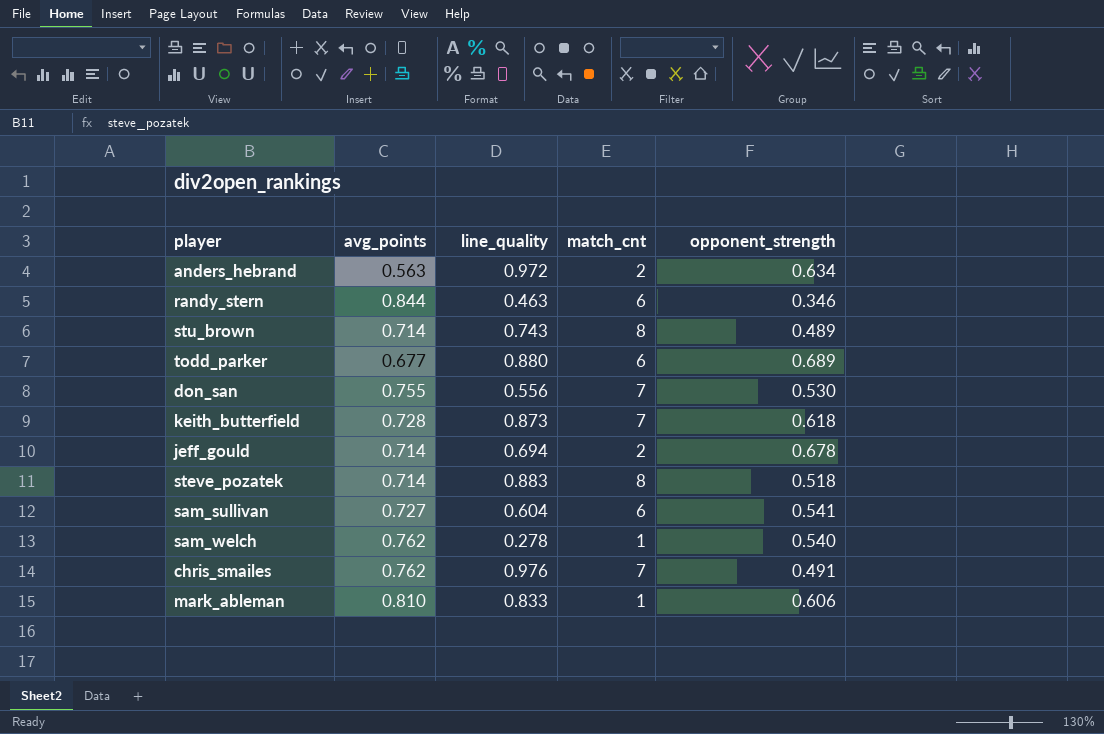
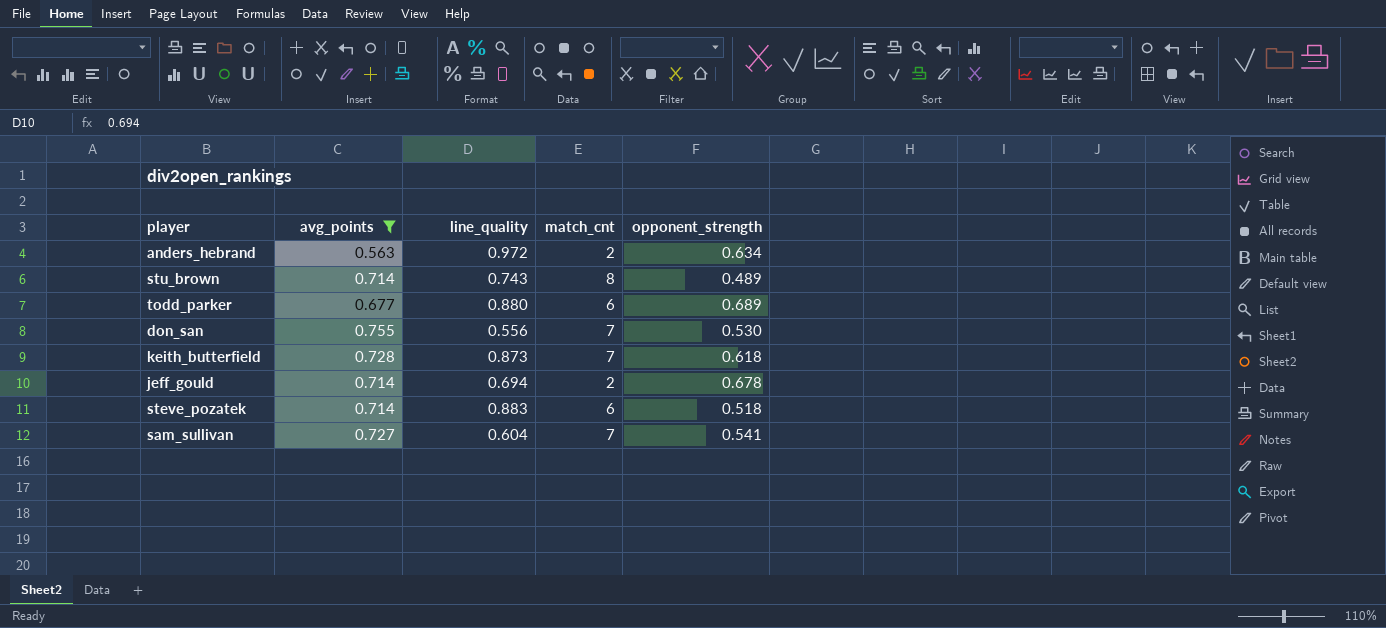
filter: none -> avg_points <= 0.755
steve_pozatek | match_cnt: 8 -> 6
sam_sullivan | match_cnt: 6 -> 7

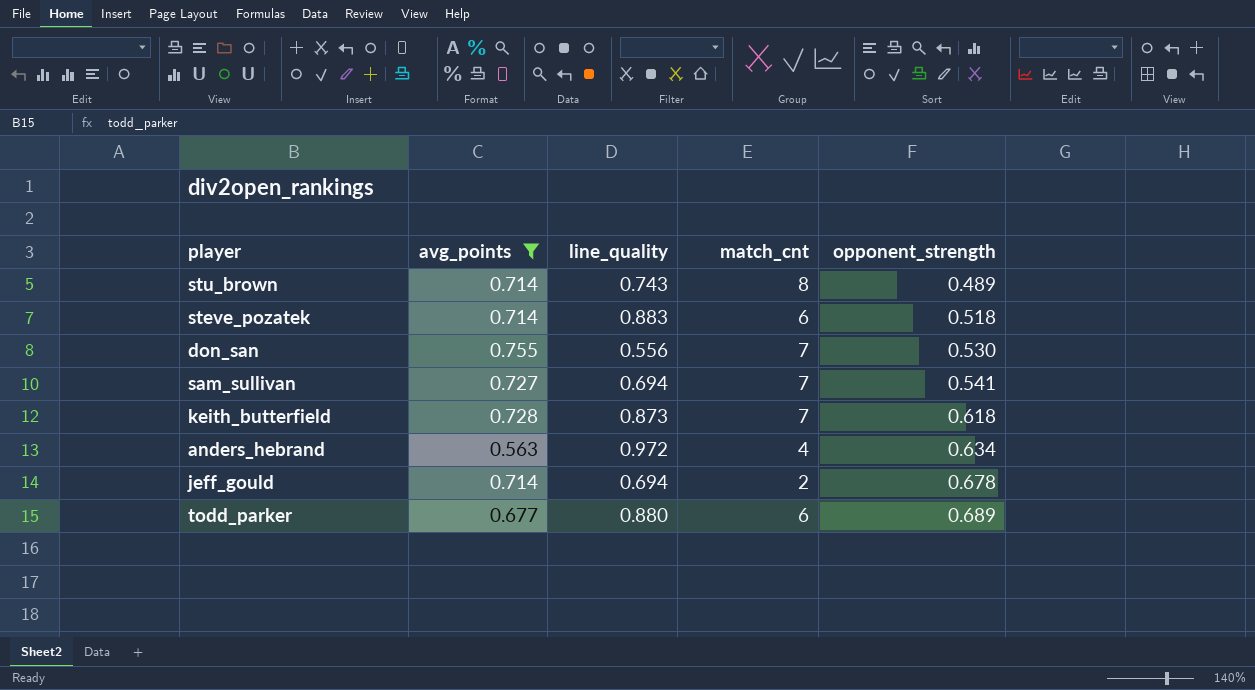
row order: none -> opponent_strength ascending
sam_sullivan | line_quality: 0.604 -> 0.694
anders_hebrand | match_cnt: 2 -> 4

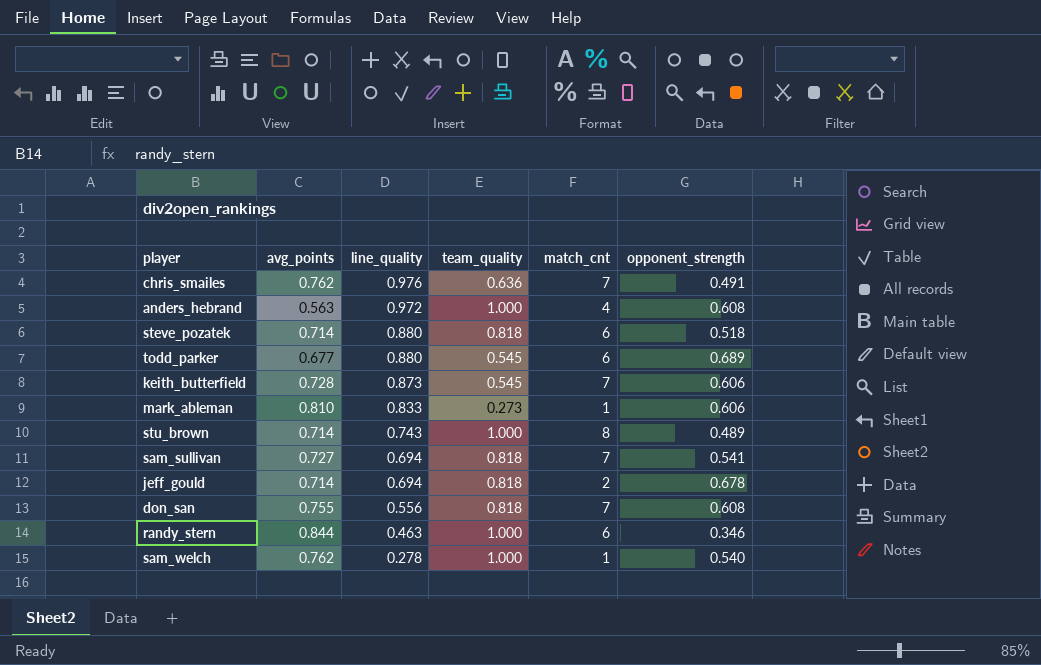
filter: avg_points <= 0.755 -> none
row order: opponent_strength ascending -> line_quality descending
column team_quality | position: none -> 4
anders_hebrand | opponent_strength: 0.634 -> 0.608
steve_pozatek | line_quality: 0.883 -> 0.880
keith_butterfield | opponent_strength: 0.618 -> 0.606
don_san | opponent_strength: 0.530 -> 0.608

